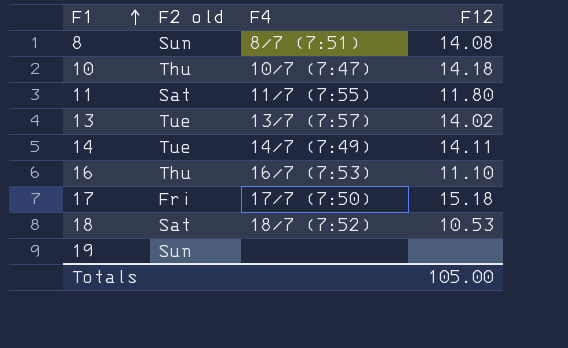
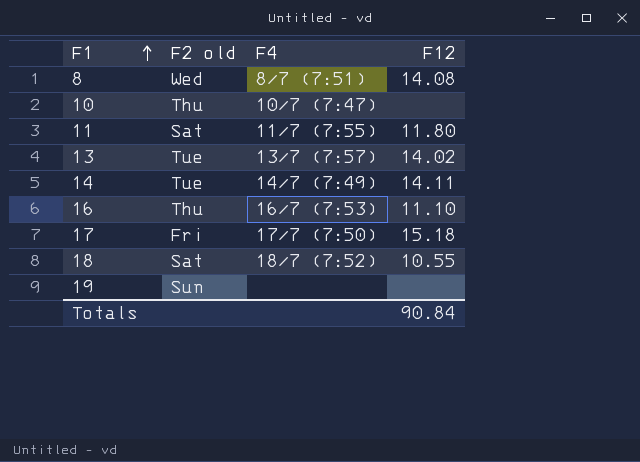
8 | F2 old: Sun -> Wed
10 | F12: 14.18 -> none
18 | F12: 10.53 -> 10.55
Totals | F12: 105.00 -> 90.84

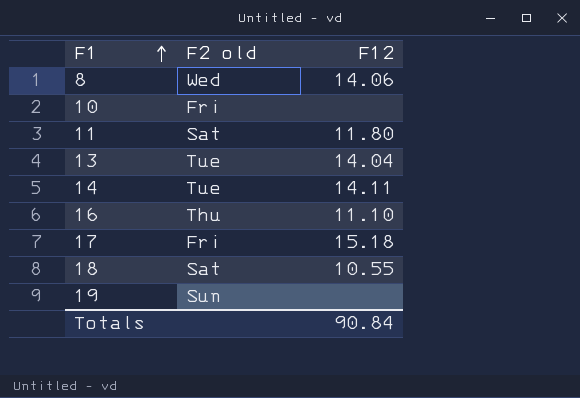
column F4 | position: 3 -> none
8 | F12: 14.08 -> 14.06
10 | F2 old: Thu -> Fri
13 | F12: 14.02 -> 14.04

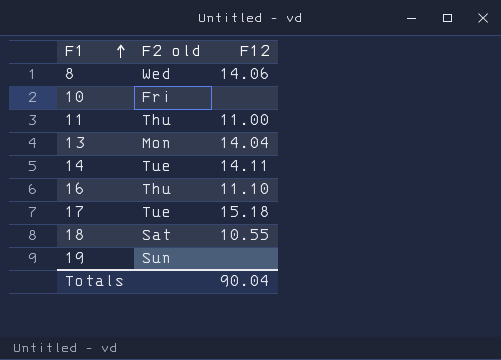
11 | F2 old: Sat -> Thu
11 | F12: 11.80 -> 11.00
13 | F2 old: Tue -> Mon
17 | F2 old: Fri -> Tue
Totals | F12: 90.84 -> 90.04

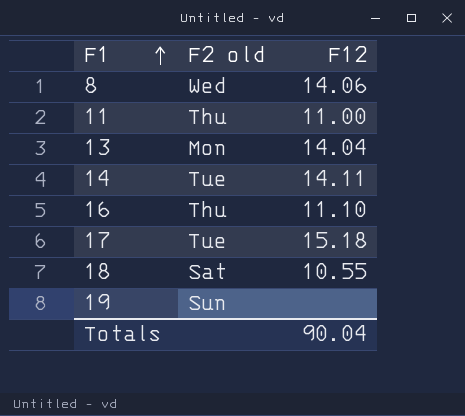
row 10: Fri | none -> none

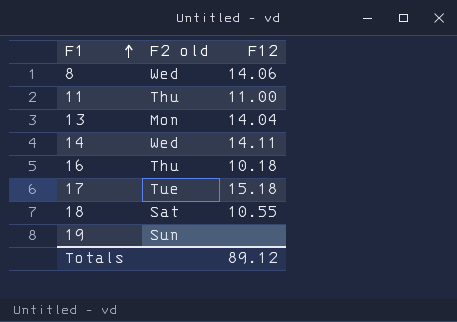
14 | F2 old: Tue -> Wed
16 | F12: 11.10 -> 10.18
Totals | F12: 90.04 -> 89.12

